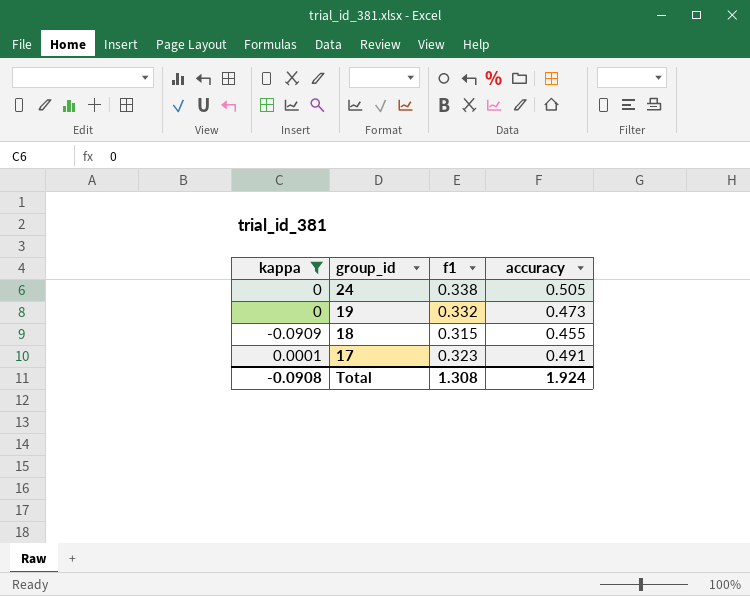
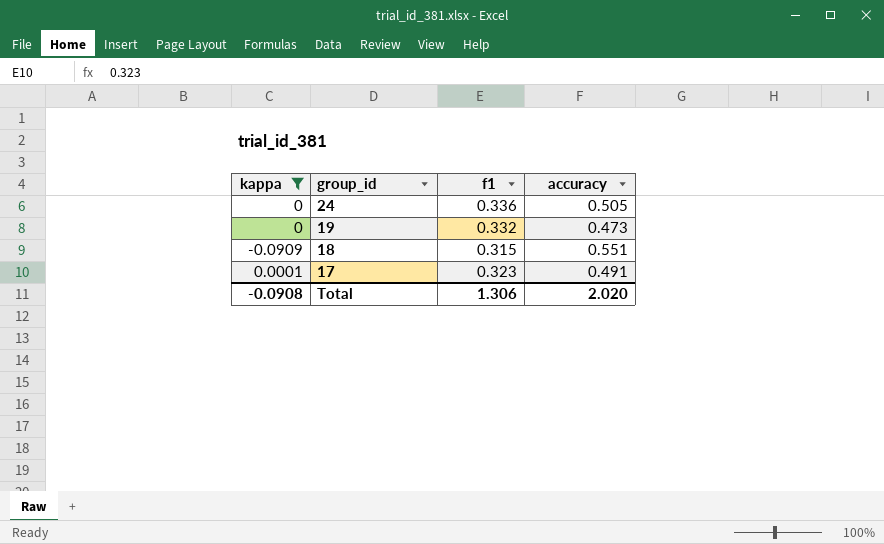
24 | f1: 0.338 -> 0.336
18 | accuracy: 0.455 -> 0.551
Total | f1: 1.308 -> 1.306
Total | accuracy: 1.924 -> 2.020

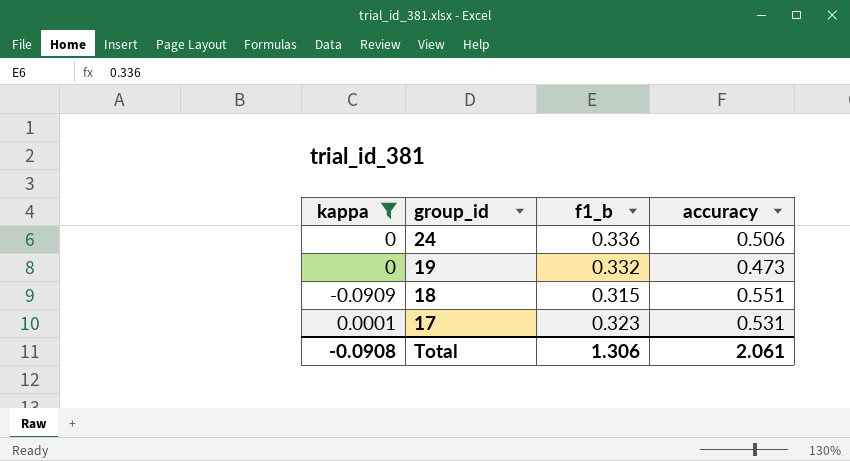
column name: f1 -> f1_b
24 | accuracy: 0.505 -> 0.506
17 | accuracy: 0.491 -> 0.531
Total | accuracy: 2.020 -> 2.061

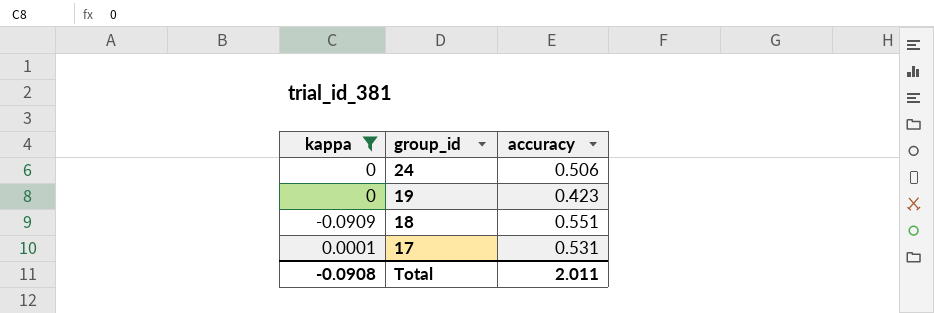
column f1_b | position: 3 -> none
19 | accuracy: 0.473 -> 0.423
Total | accuracy: 2.061 -> 2.011

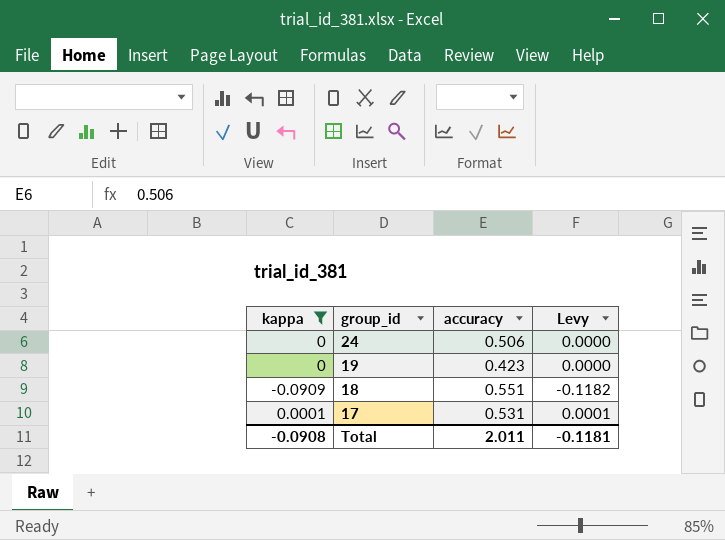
column Levy | formula: none -> [kappa] * 1.3

